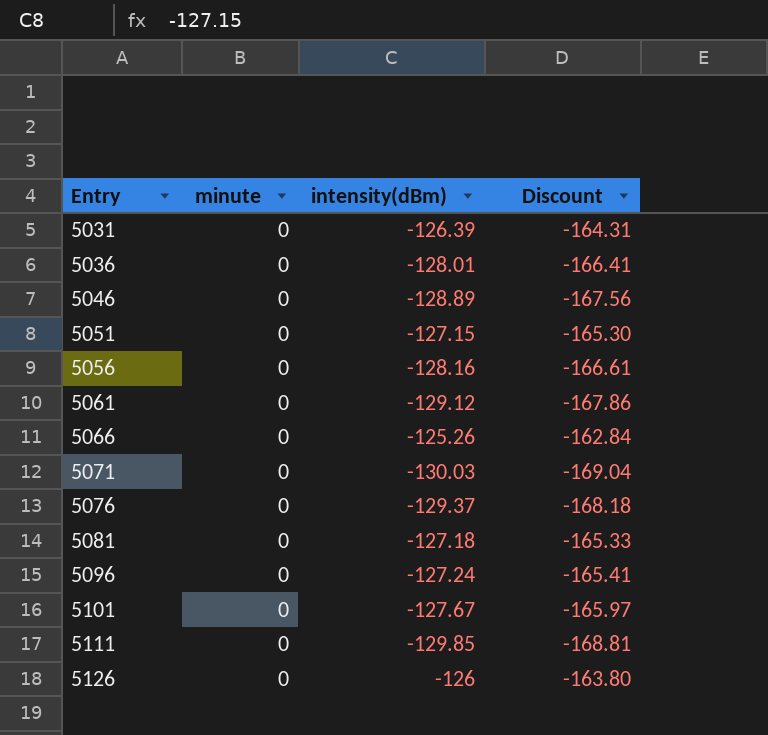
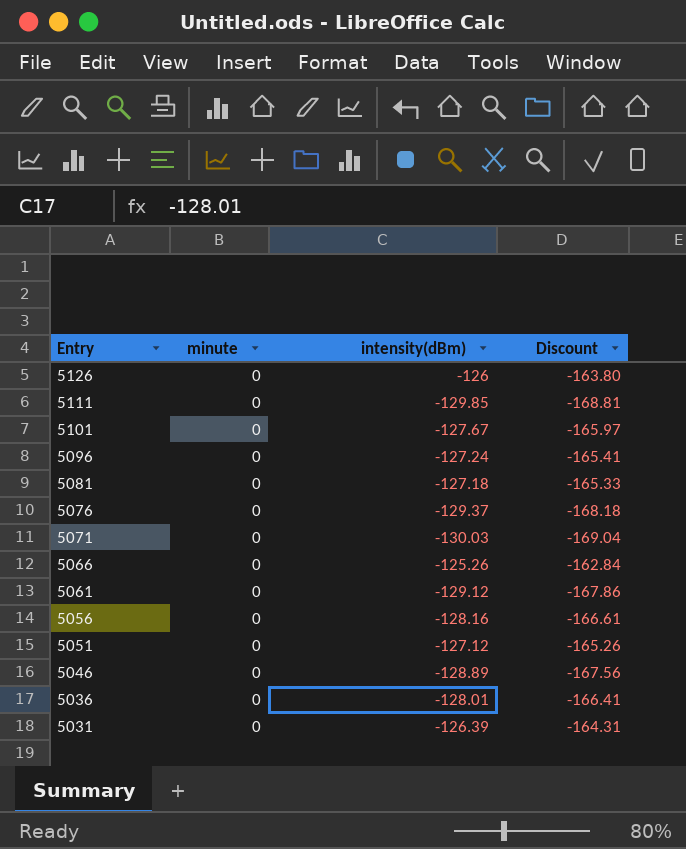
row order: Entry ascending -> Entry descending
5051 | intensity(dBm): -127.15 -> -127.12
5051 | Discount: -165.30 -> -165.26

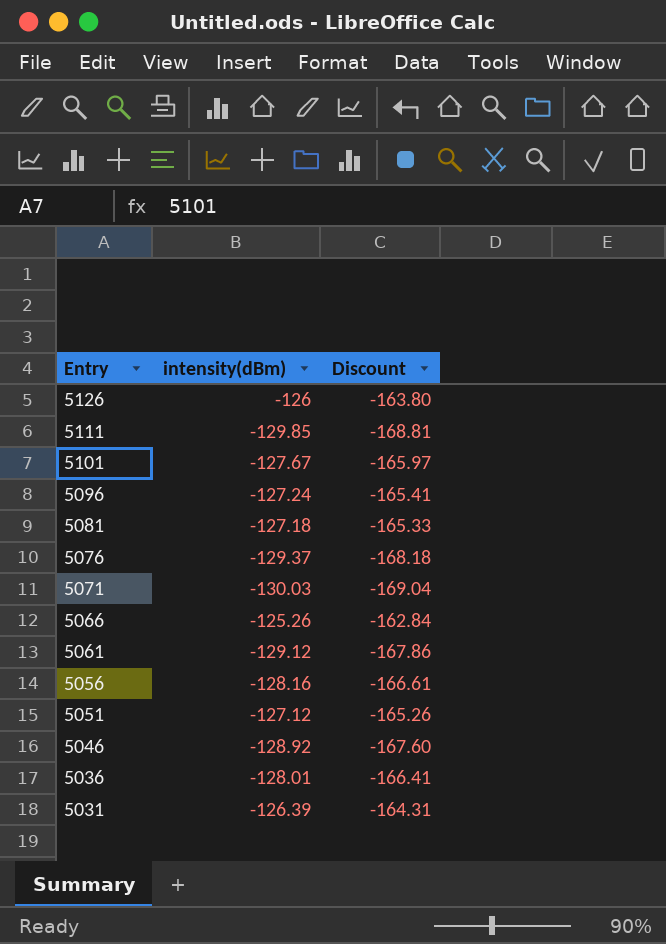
column minute | position: 2 -> none
5046 | intensity(dBm): -128.89 -> -128.92
5046 | Discount: -167.56 -> -167.60

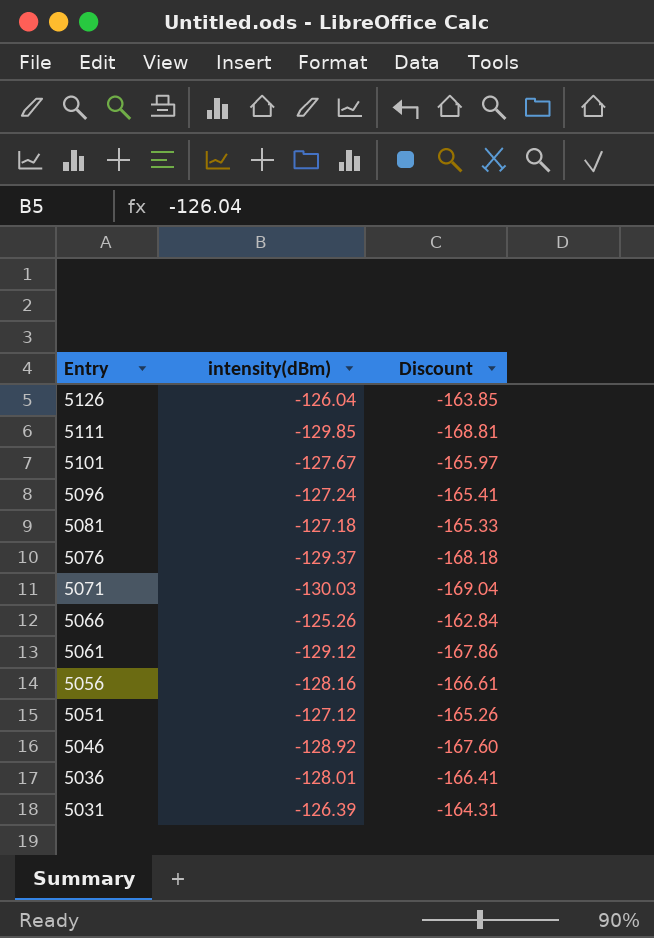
5126 | intensity(dBm): -126 -> -126.04
5126 | Discount: -163.80 -> -163.85

